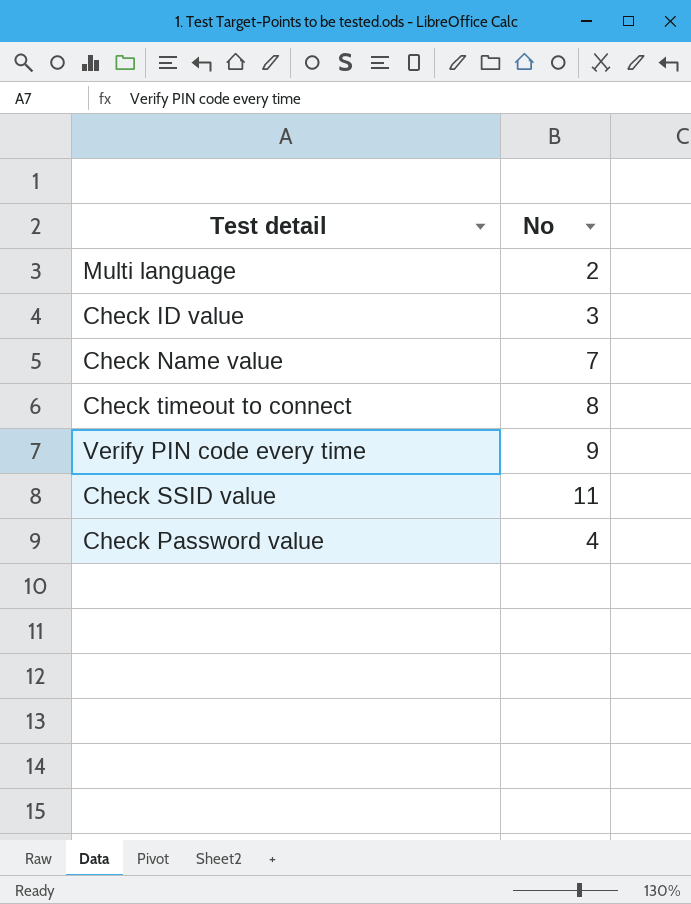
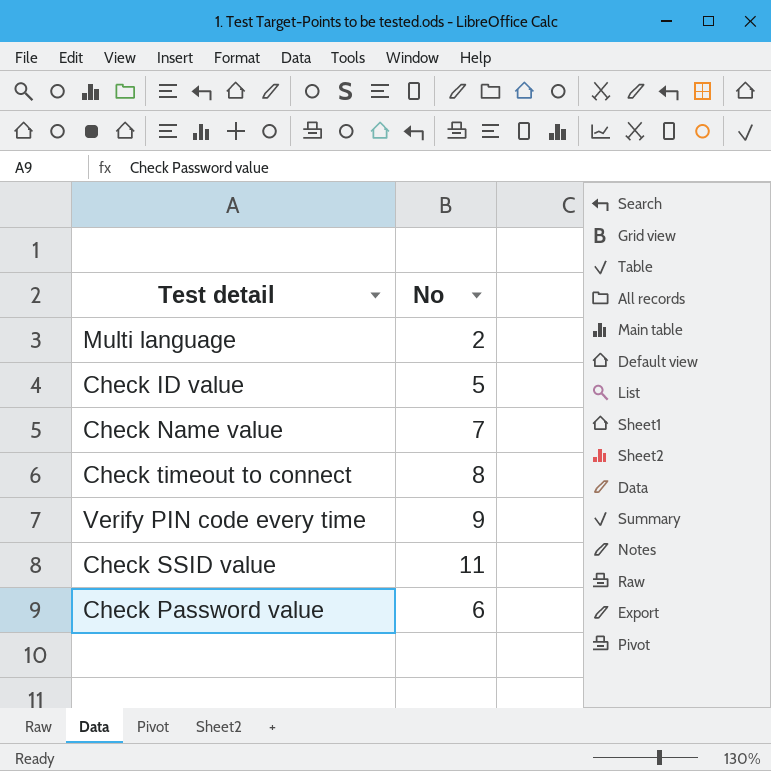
Check ID value | No: 3 -> 5
Check Password value | No: 4 -> 6

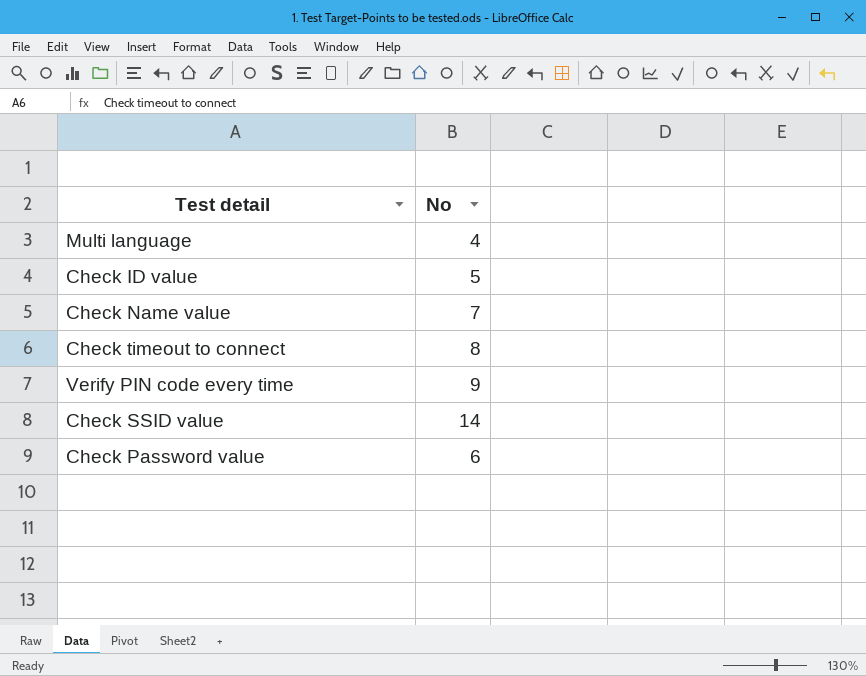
Multi language | No: 2 -> 4
Check SSID value | No: 11 -> 14

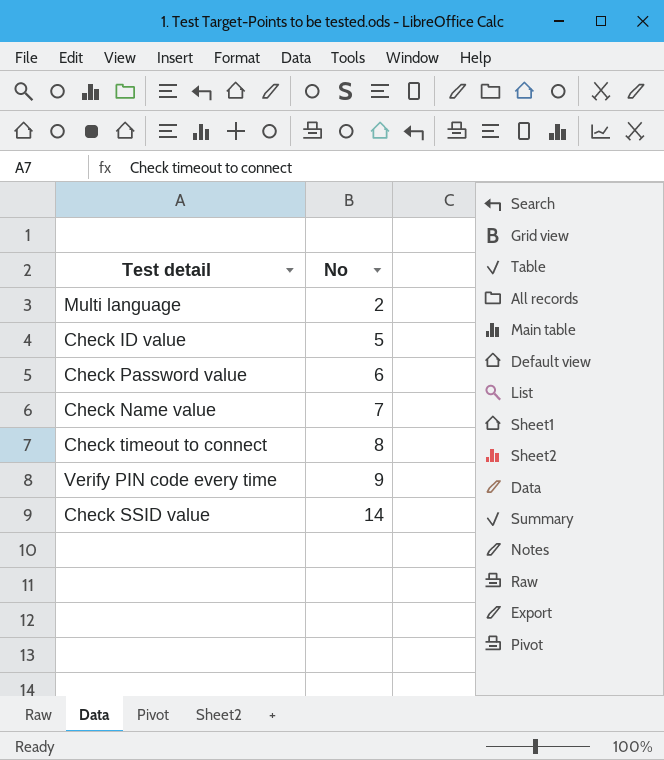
row order: none -> No ascending
Multi language | No: 4 -> 2

